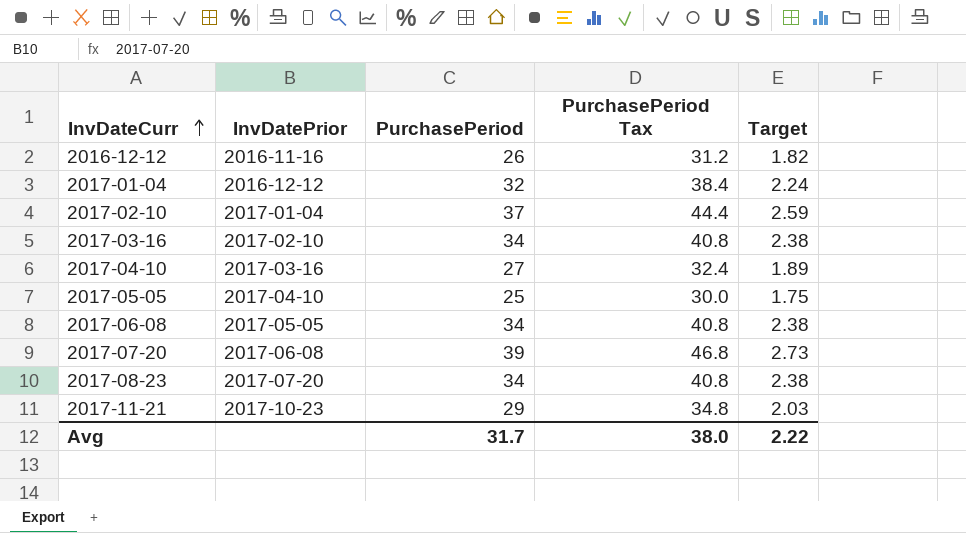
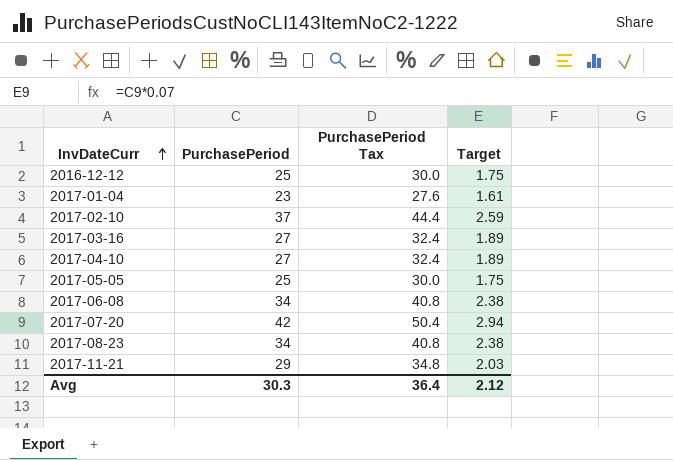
column InvDatePrior | position: 2 -> none
2016-12-12 | PurchasePeriod: 26 -> 25
2016-12-12 | PurchasePeriod Tax: 31.2 -> 30.0
2016-12-12 | Target: 1.82 -> 1.75
2017-01-04 | PurchasePeriod: 32 -> 23
2017-01-04 | PurchasePeriod Tax: 38.4 -> 27.6
2017-01-04 | Target: 2.24 -> 1.61
2017-03-16 | PurchasePeriod: 34 -> 27
2017-03-16 | PurchasePeriod Tax: 40.8 -> 32.4
2017-03-16 | Target: 2.38 -> 1.89
2017-07-20 | PurchasePeriod: 39 -> 42
2017-07-20 | PurchasePeriod Tax: 46.8 -> 50.4
2017-07-20 | Target: 2.73 -> 2.94
Avg | PurchasePeriod: 31.7 -> 30.3
Avg | PurchasePeriod Tax: 38.0 -> 36.4
Avg | Target: 2.22 -> 2.12

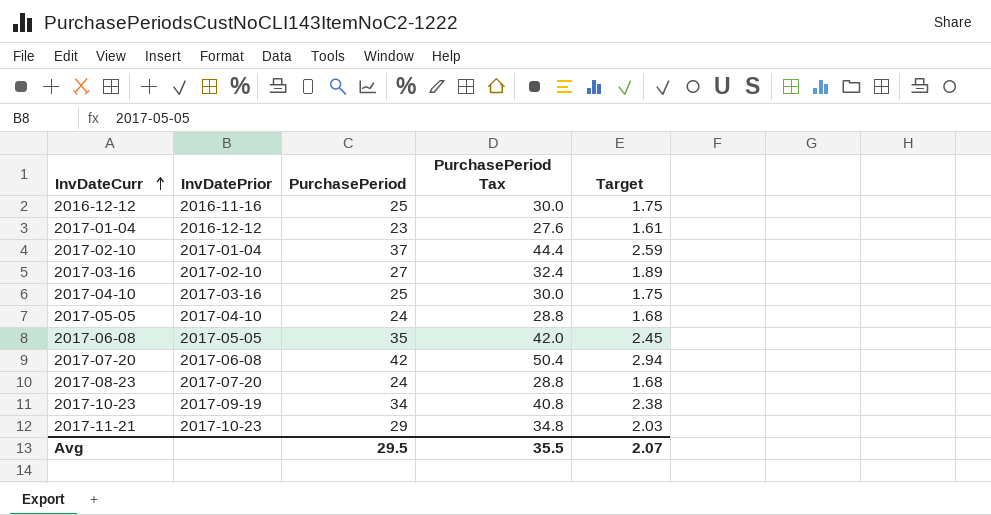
column InvDatePrior | position: none -> 2
2017-04-10 | PurchasePeriod: 27 -> 25
2017-04-10 | PurchasePeriod Tax: 32.4 -> 30.0
2017-04-10 | Target: 1.89 -> 1.75
2017-05-05 | PurchasePeriod: 25 -> 24
2017-05-05 | PurchasePeriod Tax: 30.0 -> 28.8
2017-05-05 | Target: 1.75 -> 1.68
2017-06-08 | PurchasePeriod: 34 -> 35
2017-06-08 | PurchasePeriod Tax: 40.8 -> 42.0
2017-06-08 | Target: 2.38 -> 2.45
2017-08-23 | PurchasePeriod: 34 -> 24
2017-08-23 | PurchasePeriod Tax: 40.8 -> 28.8
2017-08-23 | Target: 2.38 -> 1.68
row 2017-10-23: none -> 2017-09-19 | 34 | 40.8 | 2.38
Avg | PurchasePeriod: 30.3 -> 29.5
Avg | PurchasePeriod Tax: 36.4 -> 35.5
Avg | Target: 2.12 -> 2.07

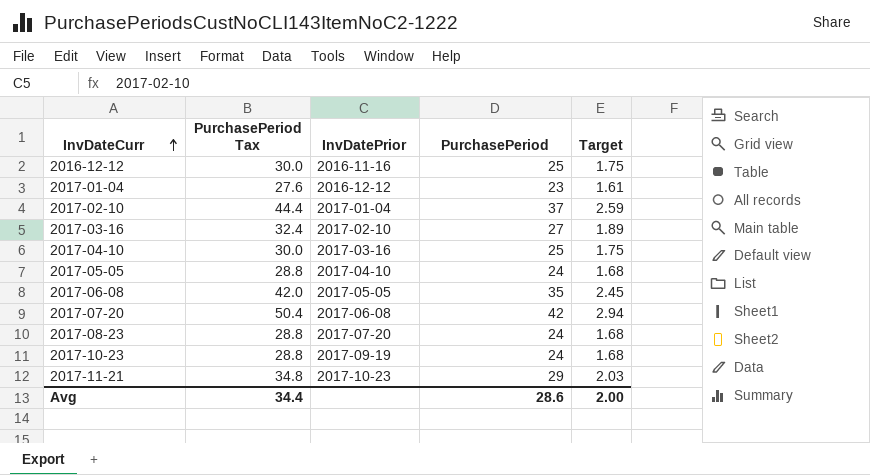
column PurchasePeriod Tax | position: 4 -> 2
2017-10-23 | PurchasePeriod Tax: 40.8 -> 28.8
2017-10-23 | PurchasePeriod: 34 -> 24
2017-10-23 | Target: 2.38 -> 1.68
Avg | PurchasePeriod Tax: 35.5 -> 34.4
Avg | PurchasePeriod: 29.5 -> 28.6
Avg | Target: 2.07 -> 2.00

